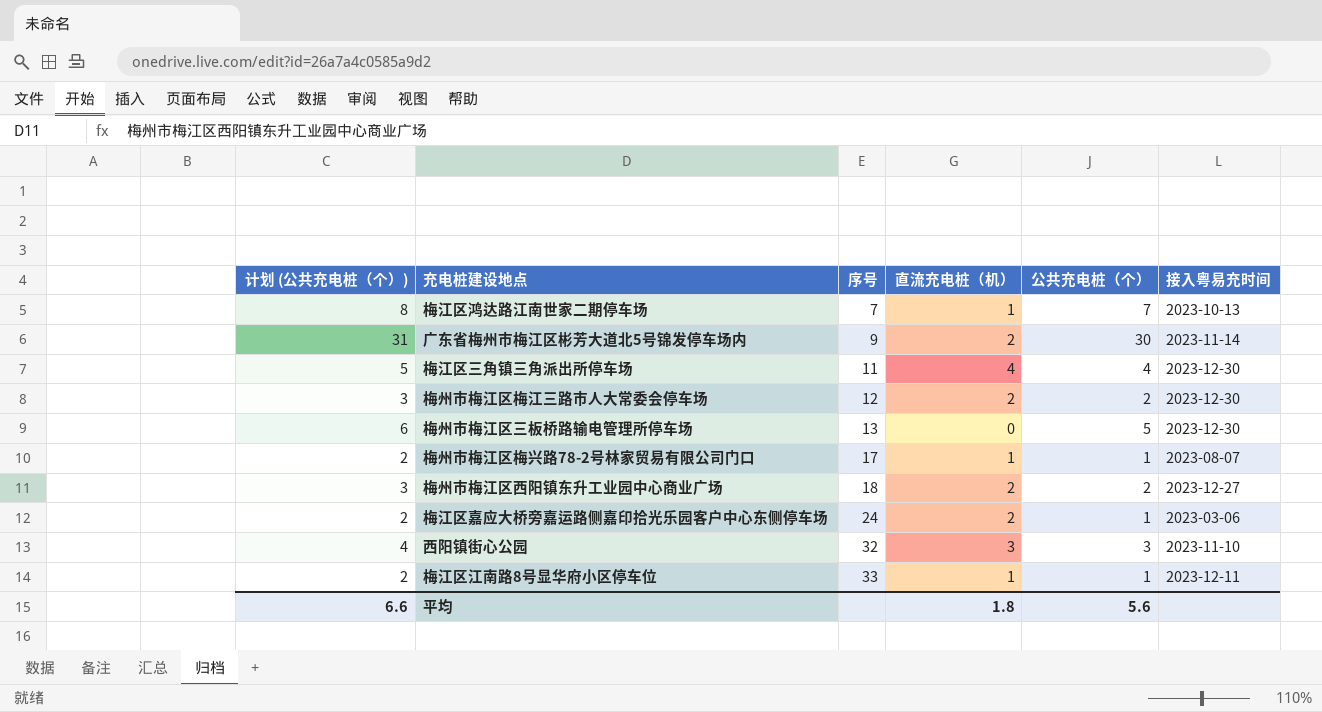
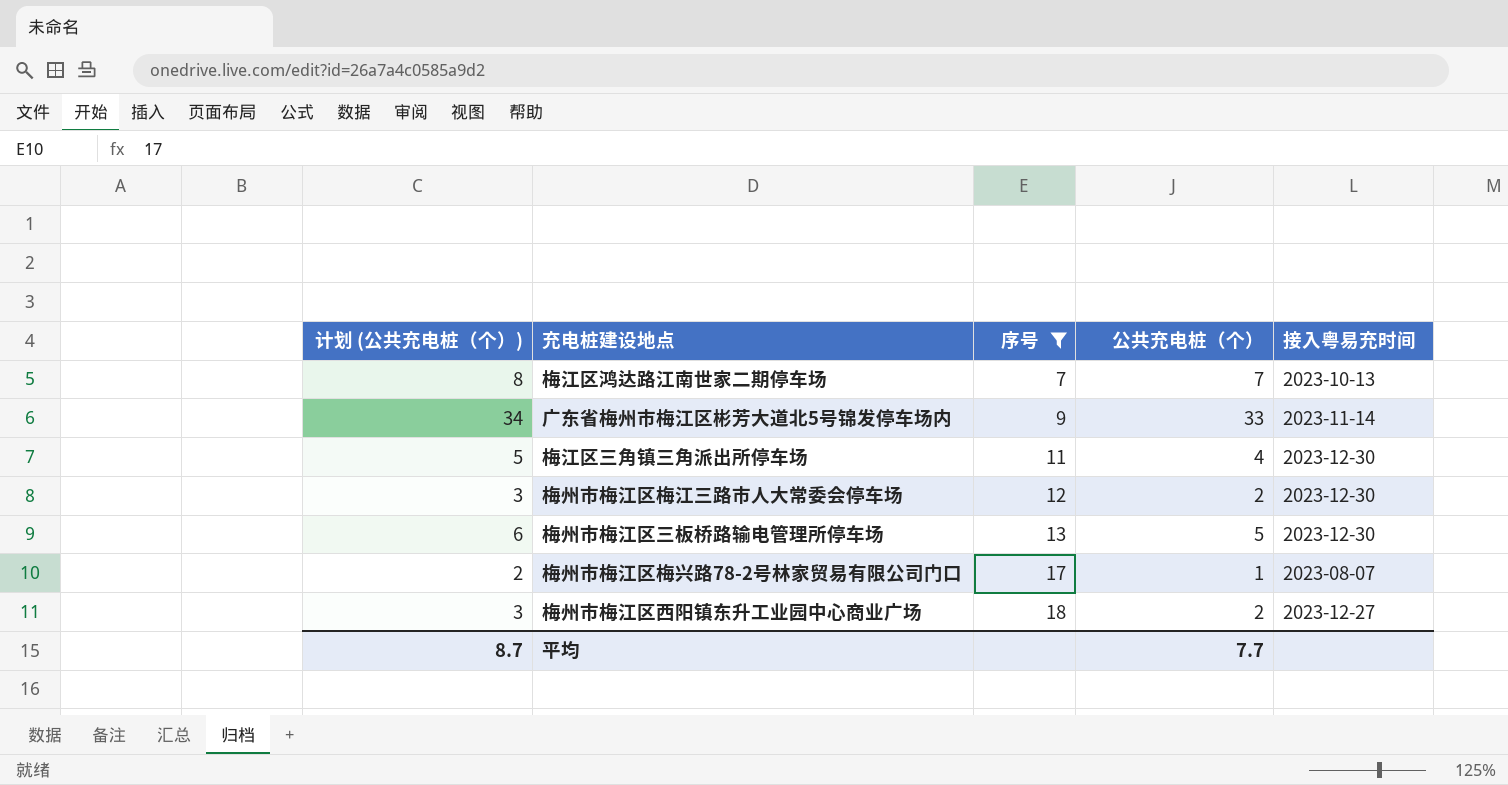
filter: none -> 序号 <= 18
column 直流充电桩（机） | position: 4 -> none
广东省梅州市梅江区彬芳大道北5号锦发停车场内 | 计划 (公共充电桩（个）): 31 -> 34
广东省梅州市梅江区彬芳大道北5号锦发停车场内 | 公共充电桩（个）: 30 -> 33
平均 | 计划 (公共充电桩（个）): 6.6 -> 8.7
平均 | 公共充电桩（个）: 5.6 -> 7.7

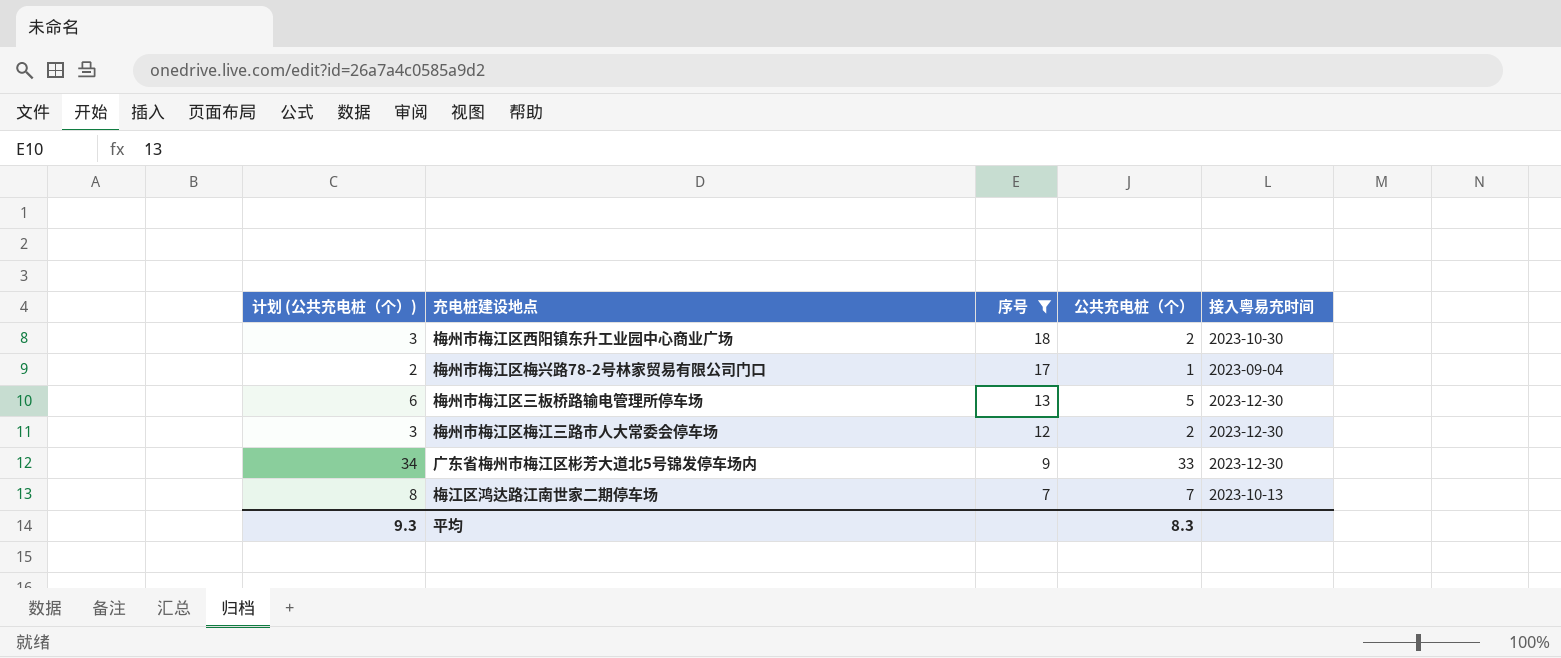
row order: 序号 ascending -> 序号 descending
row 梅江区三角镇三角派出所停车场: 5 | 11 | 4 | 2023-12-30 -> none
梅州市梅江区西阳镇东升工业园中心商业广场 | 接入粤易充时间: 2023-12-27 -> 2023-10-30
梅州市梅江区梅兴路78-2号林家贸易有限公司门口 | 接入粤易充时间: 2023-08-07 -> 2023-09-04
广东省梅州市梅江区彬芳大道北5号锦发停车场内 | 接入粤易充时间: 2023-11-14 -> 2023-12-30
平均 | 计划 (公共充电桩（个）): 8.7 -> 9.3
平均 | 公共充电桩（个）: 7.7 -> 8.3

